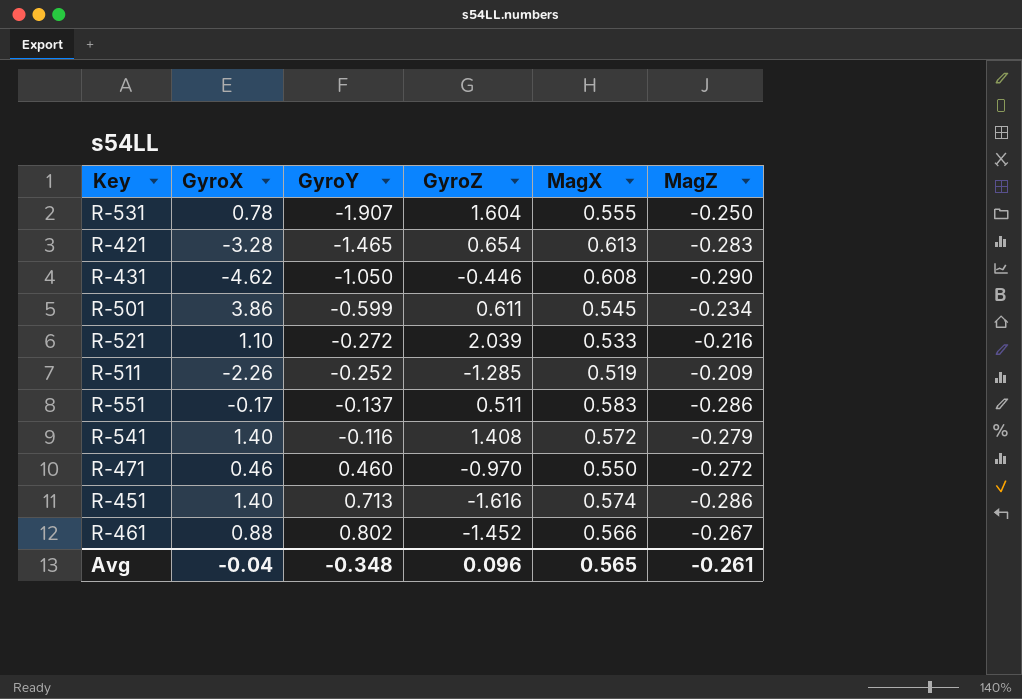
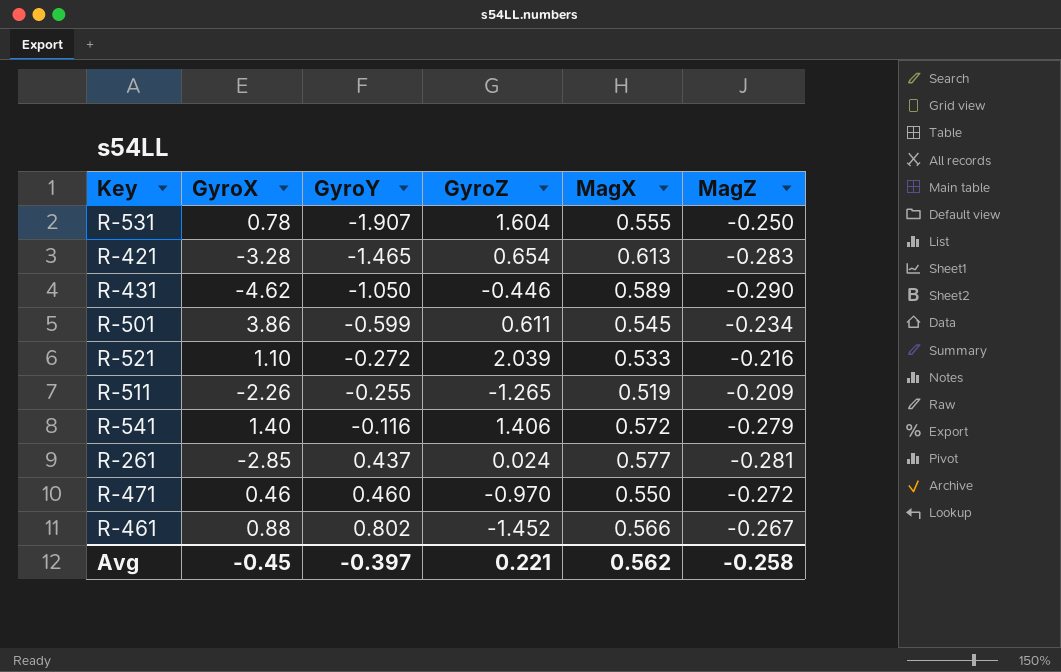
row R-551: -0.17 | -0.137 | 0.511 | 0.583 | -0.286 -> none
row R-451: 1.40 | 0.713 | -1.616 | 0.574 | -0.286 -> none
R-431 | MagX: 0.608 -> 0.589
R-511 | GyroY: -0.252 -> -0.255
R-511 | GyroZ: -1.285 -> -1.265
R-541 | GyroZ: 1.408 -> 1.406
row R-261: none -> -2.85 | 0.437 | 0.024 | 0.577 | -0.281
Avg | GyroX: -0.04 -> -0.45
Avg | GyroY: -0.348 -> -0.397
Avg | GyroZ: 0.096 -> 0.221
Avg | MagX: 0.565 -> 0.562
Avg | MagZ: -0.261 -> -0.258

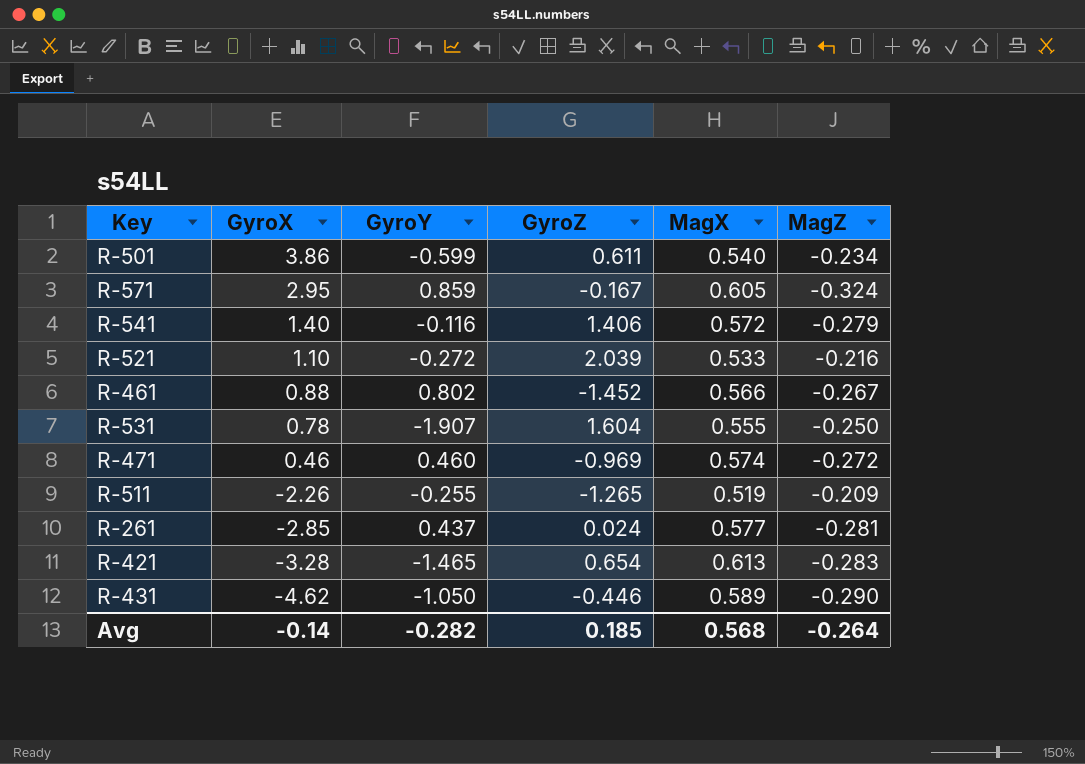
row order: GyroY ascending -> GyroX descending
R-501 | MagX: 0.545 -> 0.540
row R-571: none -> 2.95 | 0.859 | -0.167 | 0.605 | -0.324
R-471 | GyroZ: -0.970 -> -0.969
R-471 | MagX: 0.550 -> 0.574
Avg | GyroX: -0.45 -> -0.14
Avg | GyroY: -0.397 -> -0.282
Avg | GyroZ: 0.221 -> 0.185
Avg | MagX: 0.562 -> 0.568
Avg | MagZ: -0.258 -> -0.264

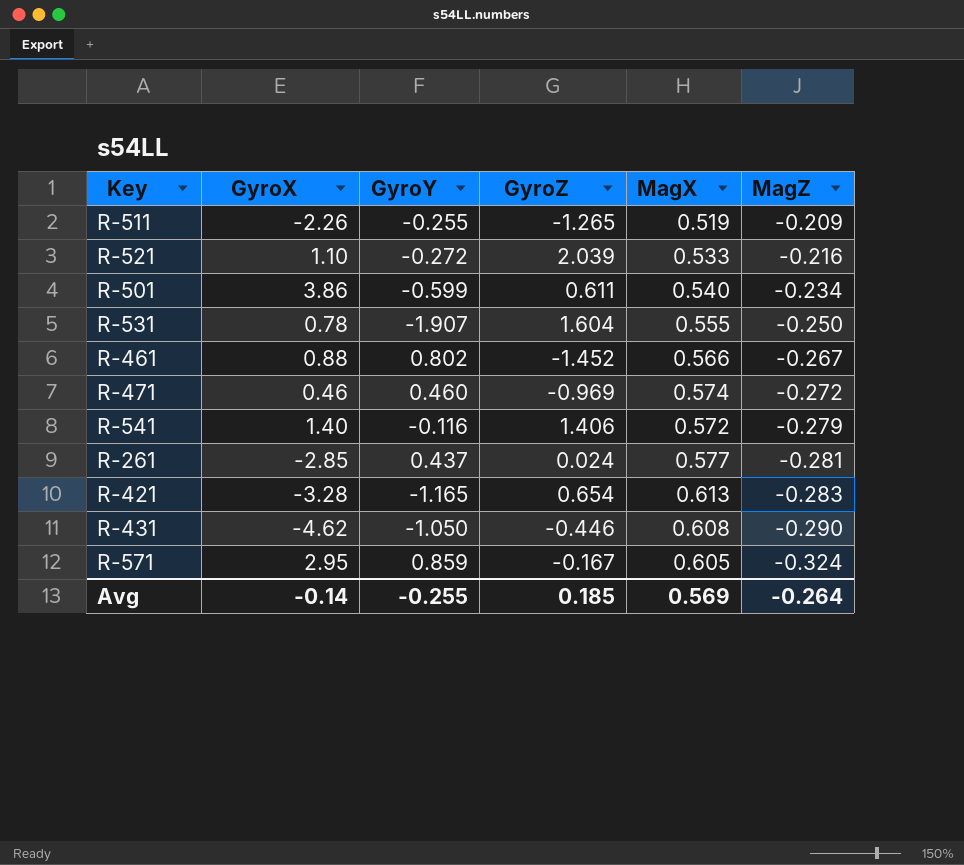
row order: GyroX descending -> MagZ descending
R-421 | GyroY: -1.465 -> -1.165
R-431 | MagX: 0.589 -> 0.608
Avg | GyroY: -0.282 -> -0.255
Avg | MagX: 0.568 -> 0.569

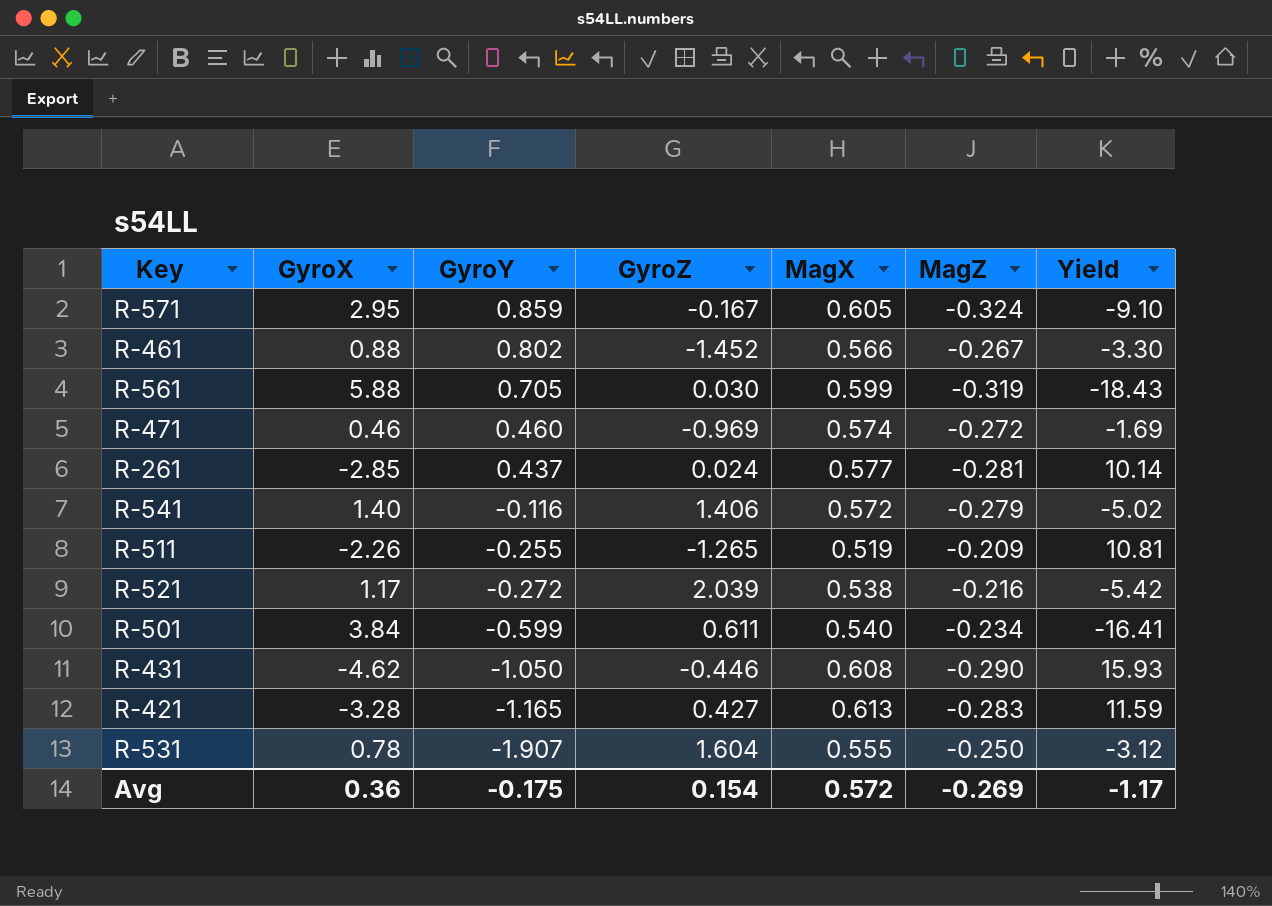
row order: MagZ descending -> GyroY descending
column Yield | formula: none -> [GyroX] / [MagZ]
row R-561: none -> 5.88 | 0.705 | 0.030 | 0.599 | -0.319 | -18.43
R-521 | GyroX: 1.10 -> 1.17
R-521 | MagX: 0.533 -> 0.538
R-501 | GyroX: 3.86 -> 3.84
R-421 | GyroZ: 0.654 -> 0.427
Avg | GyroX: -0.14 -> 0.36
Avg | GyroY: -0.255 -> -0.175
Avg | GyroZ: 0.185 -> 0.154
Avg | MagX: 0.569 -> 0.572
Avg | MagZ: -0.264 -> -0.269

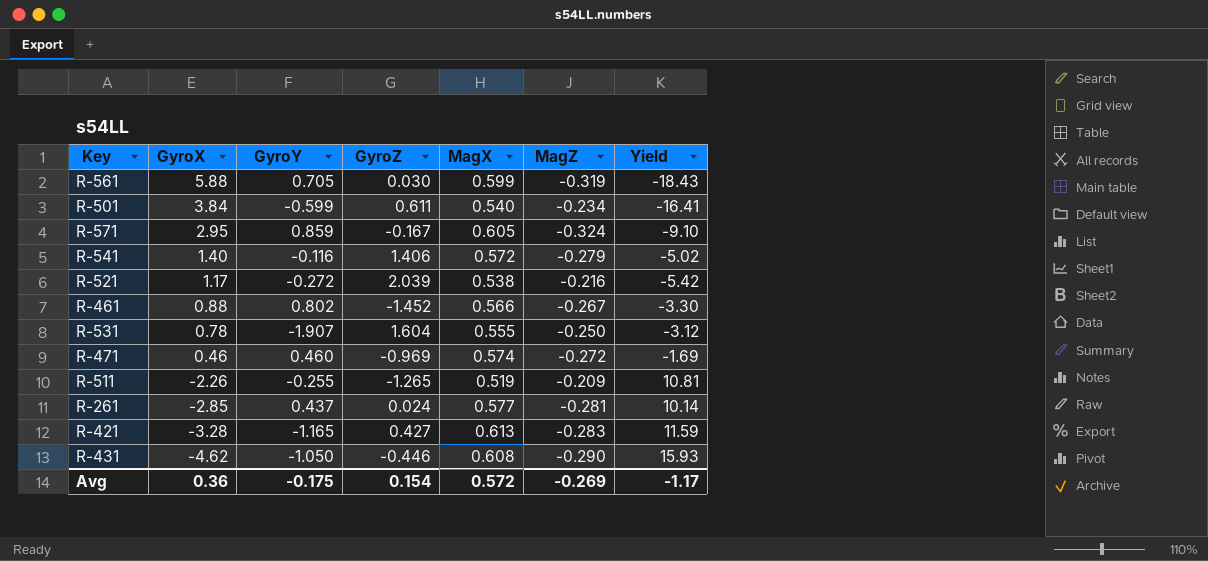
row order: GyroY descending -> GyroX descending

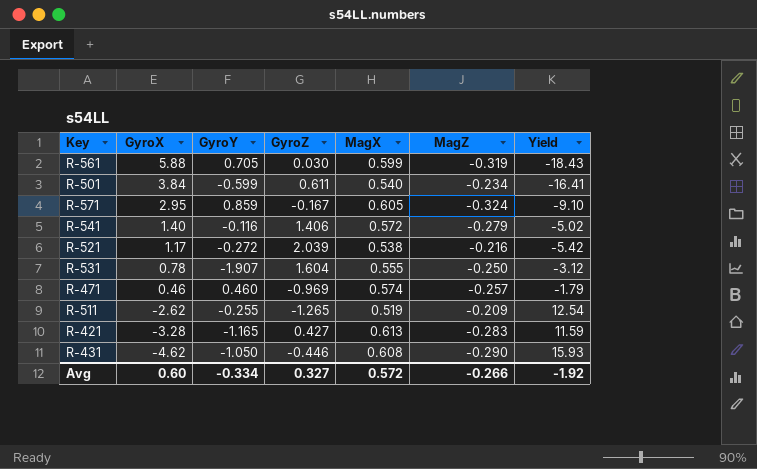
row R-461: 0.88 | 0.802 | -1.452 | 0.566 | -0.267 | -3.30 -> none
row R-261: -2.85 | 0.437 | 0.024 | 0.577 | -0.281 | 10.14 -> none
R-471 | MagZ: -0.272 -> -0.257
R-471 | Yield: -1.69 -> -1.79
R-511 | GyroX: -2.26 -> -2.62
R-511 | Yield: 10.81 -> 12.54
Avg | GyroX: 0.36 -> 0.60
Avg | GyroY: -0.175 -> -0.334
Avg | GyroZ: 0.154 -> 0.327
Avg | MagZ: -0.269 -> -0.266
Avg | Yield: -1.17 -> -1.92

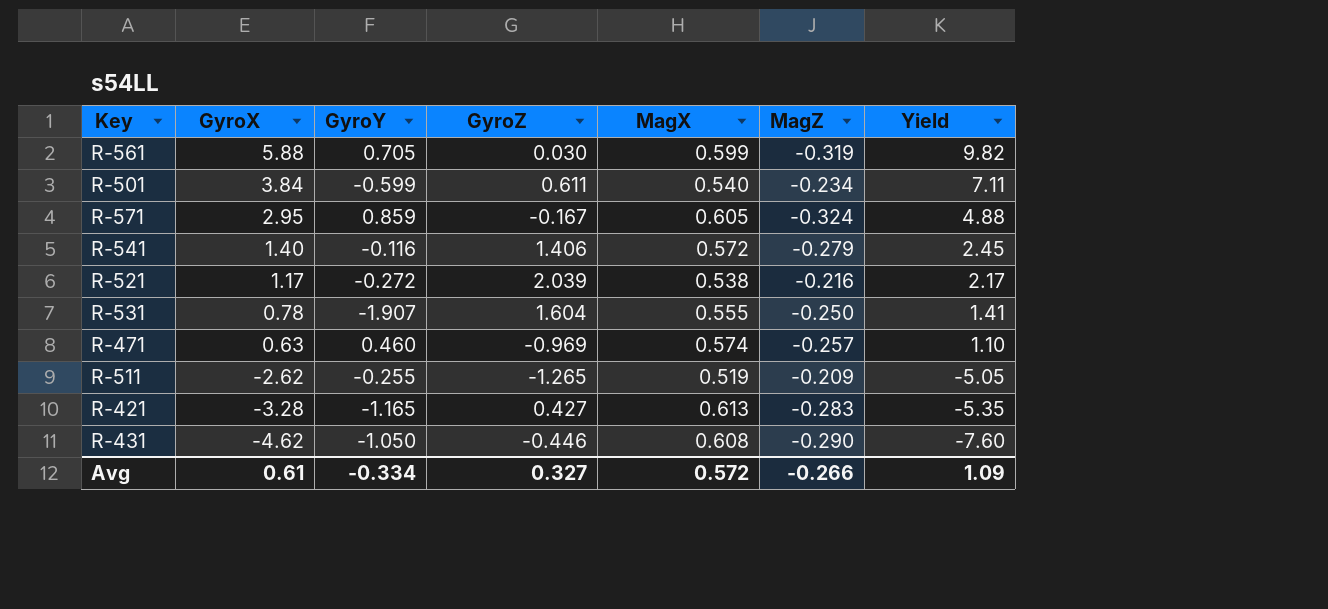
column Yield | formula: [GyroX] / [MagZ] -> [GyroX] / [MagX]
R-471 | GyroX: 0.46 -> 0.63
Avg | GyroX: 0.60 -> 0.61
Avg | Yield: -1.92 -> 1.09

